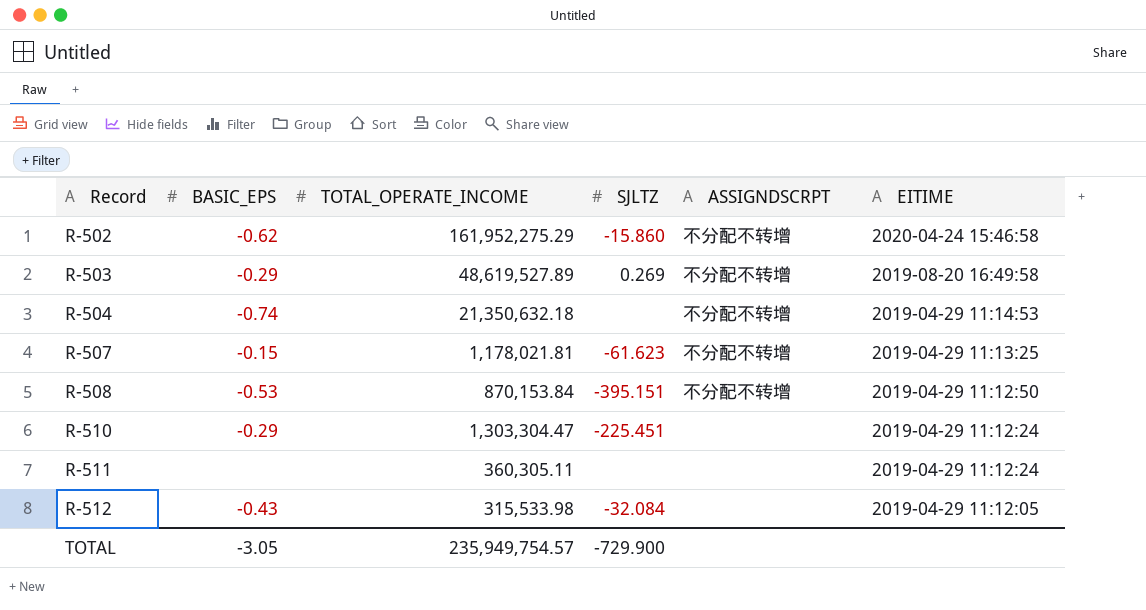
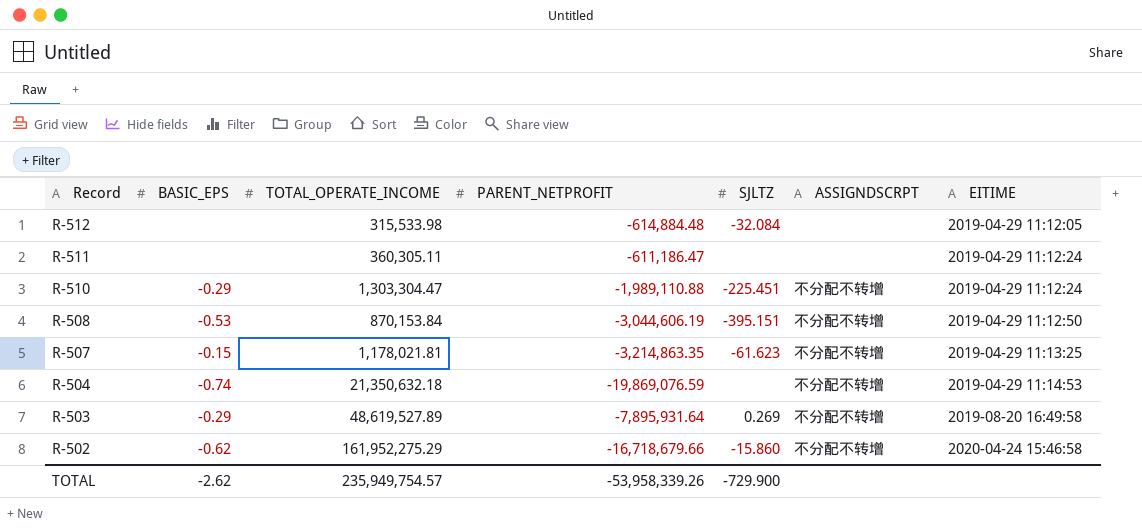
row order: Record ascending -> Record descending
column PARENT_NETPROFIT | position: none -> 4
R-512 | BASIC_EPS: -0.43 -> none
R-510 | ASSIGNDSCRPT: none -> 不分配不转增
TOTAL | BASIC_EPS: -3.05 -> -2.62

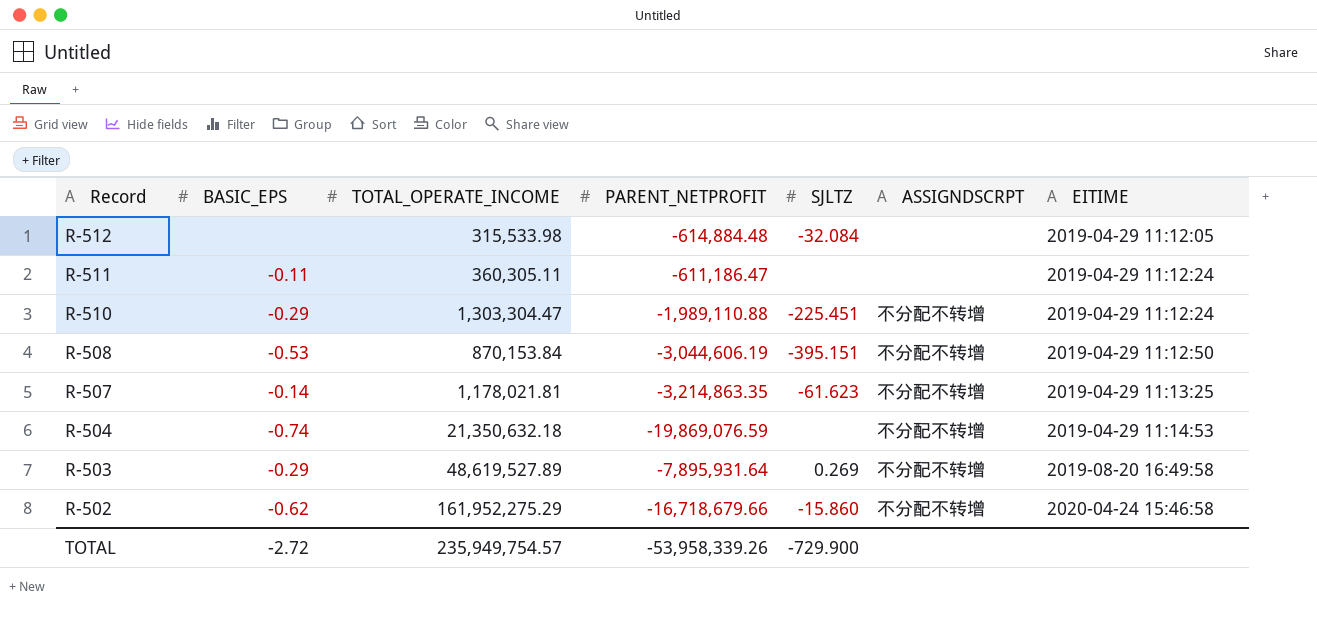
R-511 | BASIC_EPS: none -> -0.11
R-507 | BASIC_EPS: -0.15 -> -0.14
TOTAL | BASIC_EPS: -2.62 -> -2.72

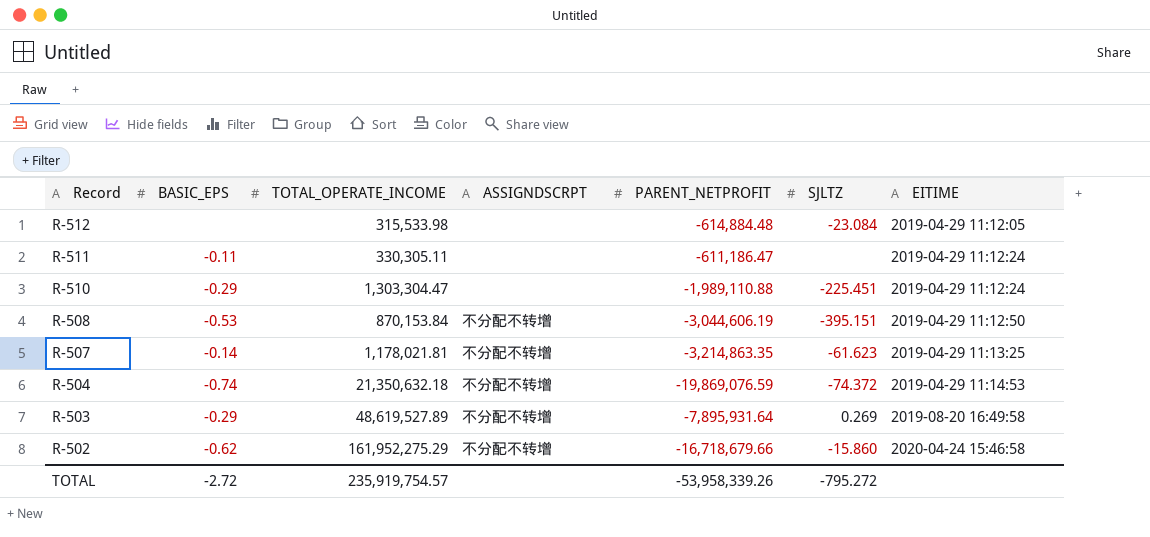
column ASSIGNDSCRPT | position: 6 -> 4
R-512 | SJLTZ: -32.084 -> -23.084
R-511 | TOTAL_OPERATE_INCOME: 360,305.11 -> 330,305.11
R-510 | ASSIGNDSCRPT: 不分配不转增 -> none
R-504 | SJLTZ: none -> -74.372
TOTAL | TOTAL_OPERATE_INCOME: 235,949,754.57 -> 235,919,754.57
TOTAL | SJLTZ: -729.900 -> -795.272

